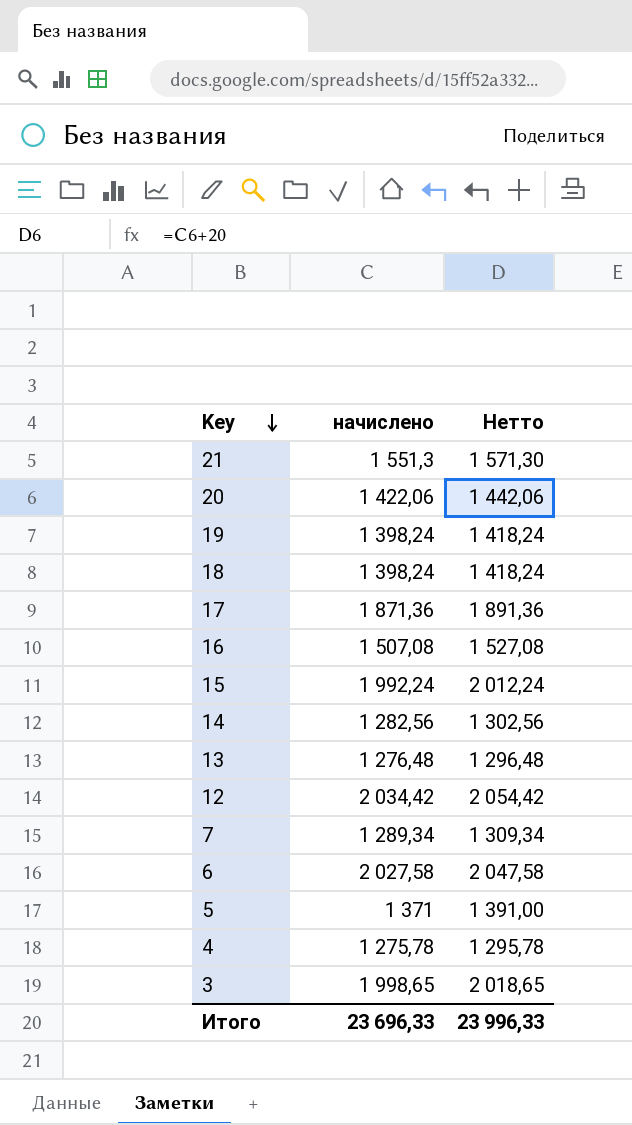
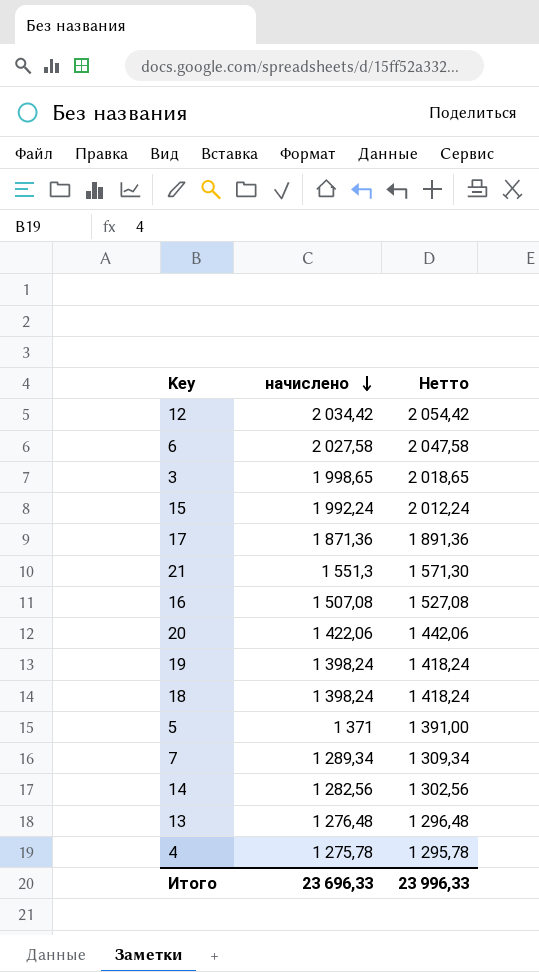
row order: Key descending -> начислено descending

